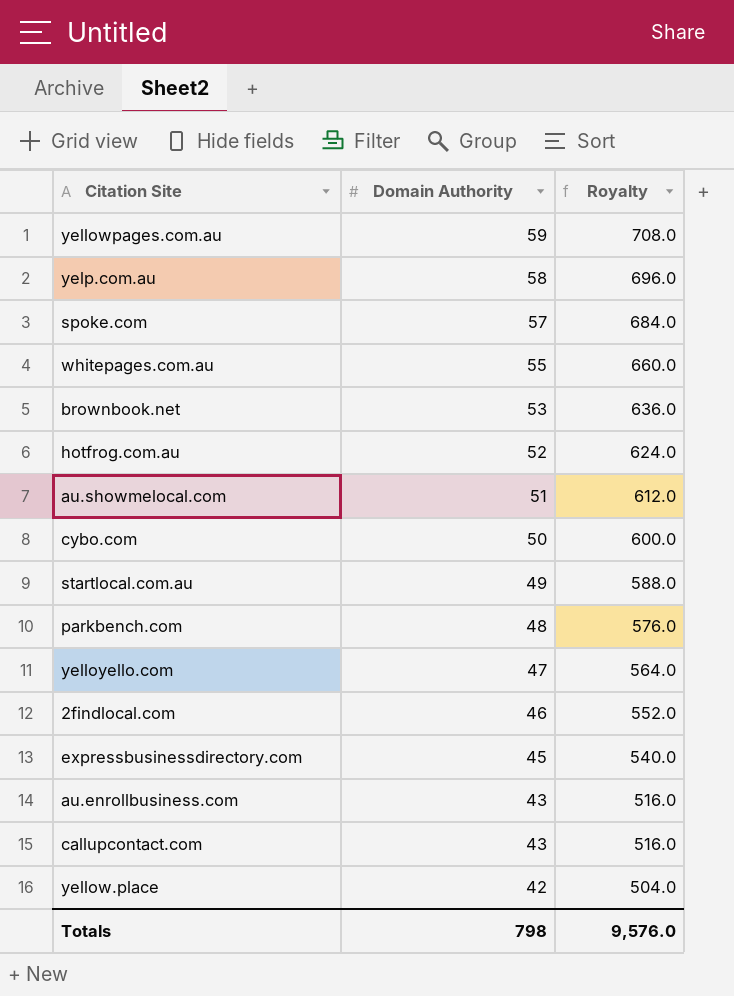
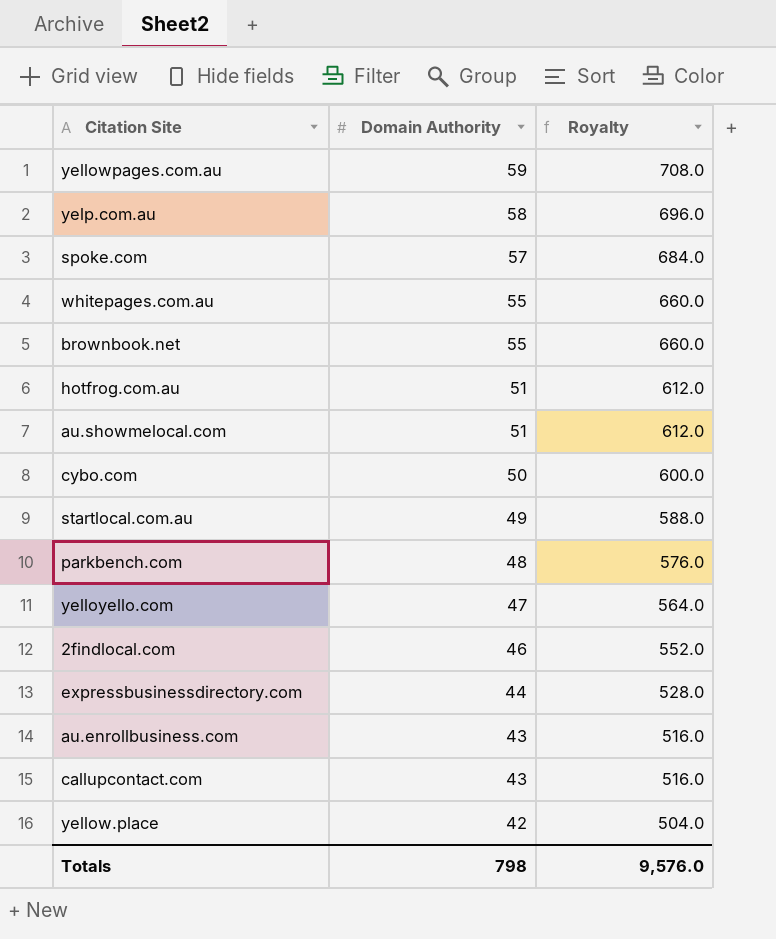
brownbook.net | Domain Authority: 53 -> 55
brownbook.net | Royalty: 636.0 -> 660.0
hotfrog.com.au | Domain Authority: 52 -> 51
hotfrog.com.au | Royalty: 624.0 -> 612.0
expressbusinessdirectory.com | Domain Authority: 45 -> 44
expressbusinessdirectory.com | Royalty: 540.0 -> 528.0

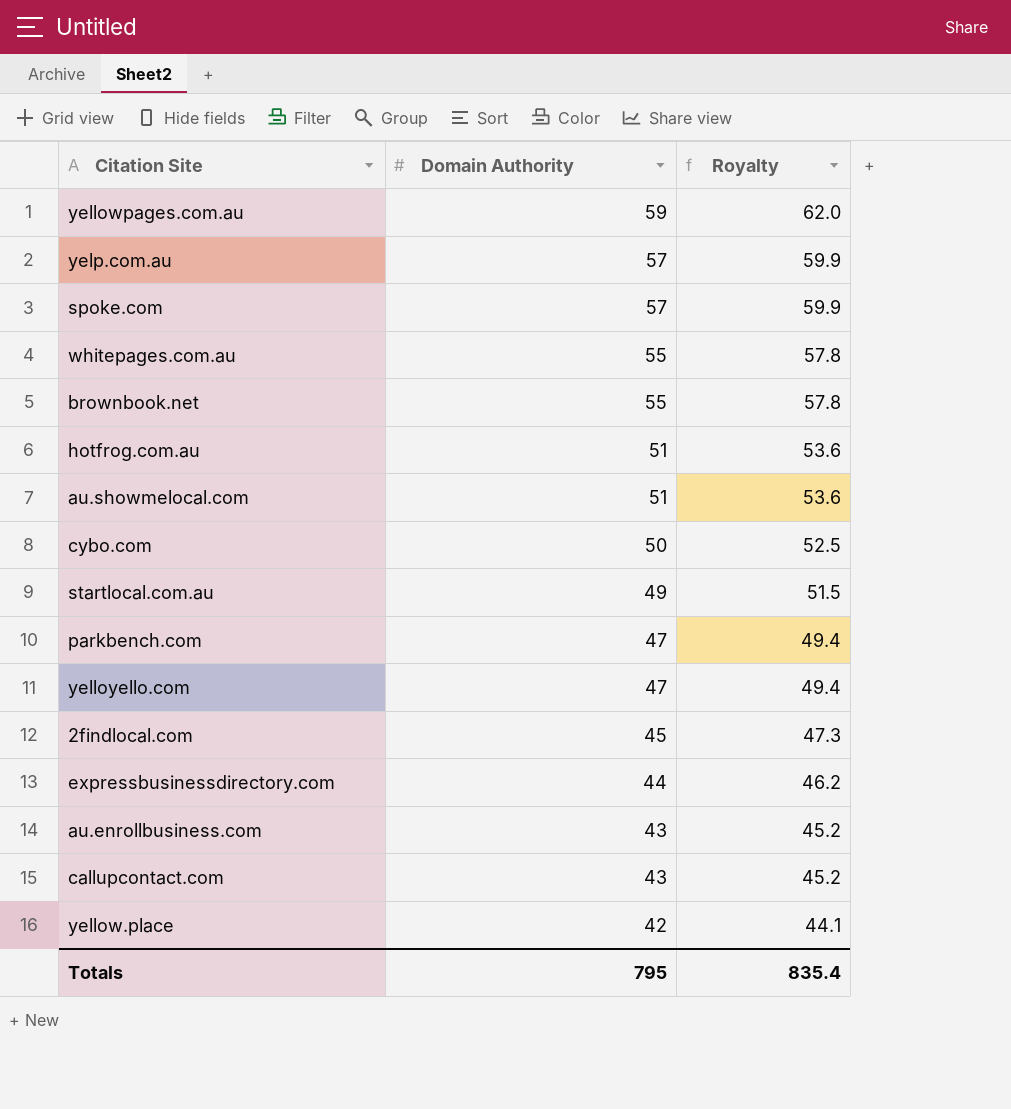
column Royalty | formula: [Domain Authority] * 12 -> [Domain Authority] * 1.05
yelp.com.au | Domain Authority: 58 -> 57
parkbench.com | Domain Authority: 48 -> 47
2findlocal.com | Domain Authority: 46 -> 45
Totals | Domain Authority: 798 -> 795
Totals | Royalty: 9,576.0 -> 835.4

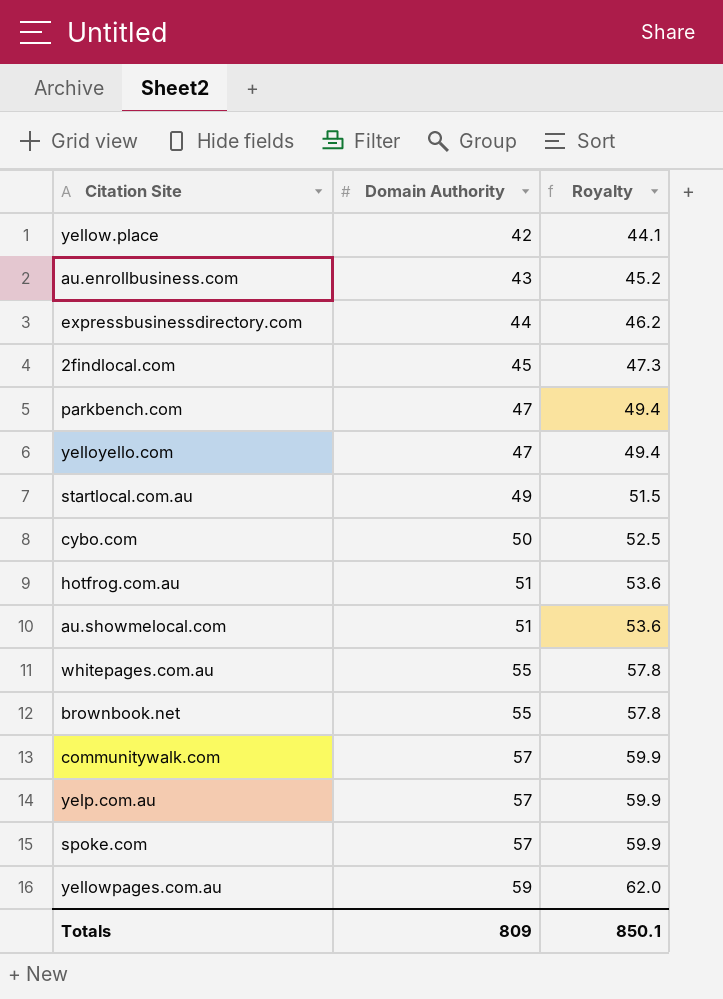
row order: Domain Authority descending -> Domain Authority ascending
row callupcontact.com: 43 | 45.2 -> none
row communitywalk.com: none -> 57 | 59.9
Totals | Domain Authority: 795 -> 809
Totals | Royalty: 835.4 -> 850.1

